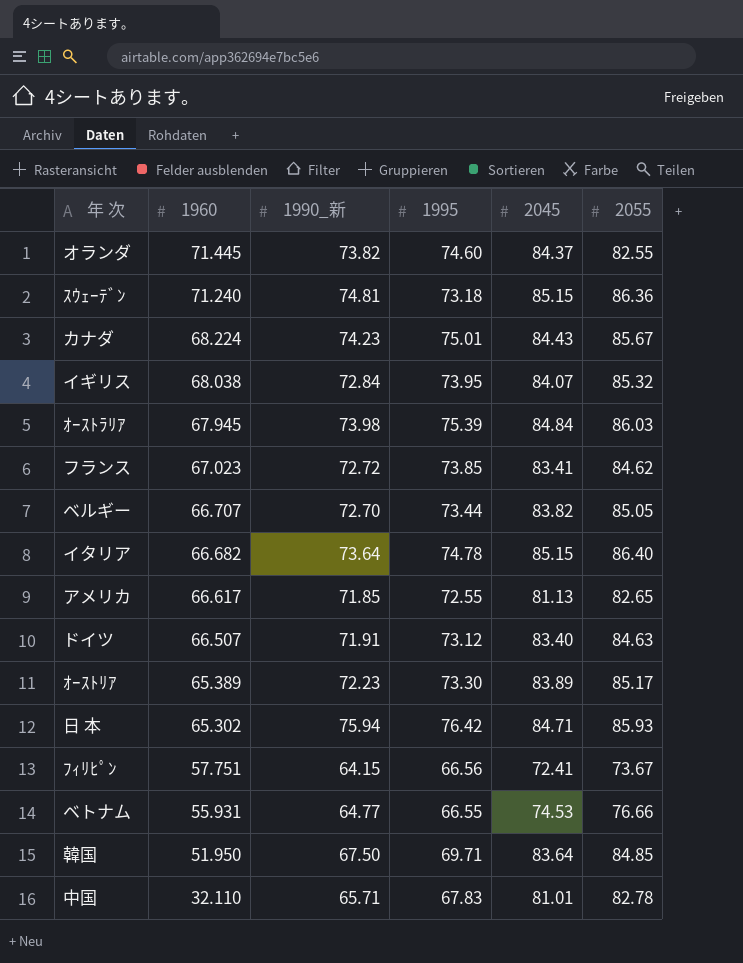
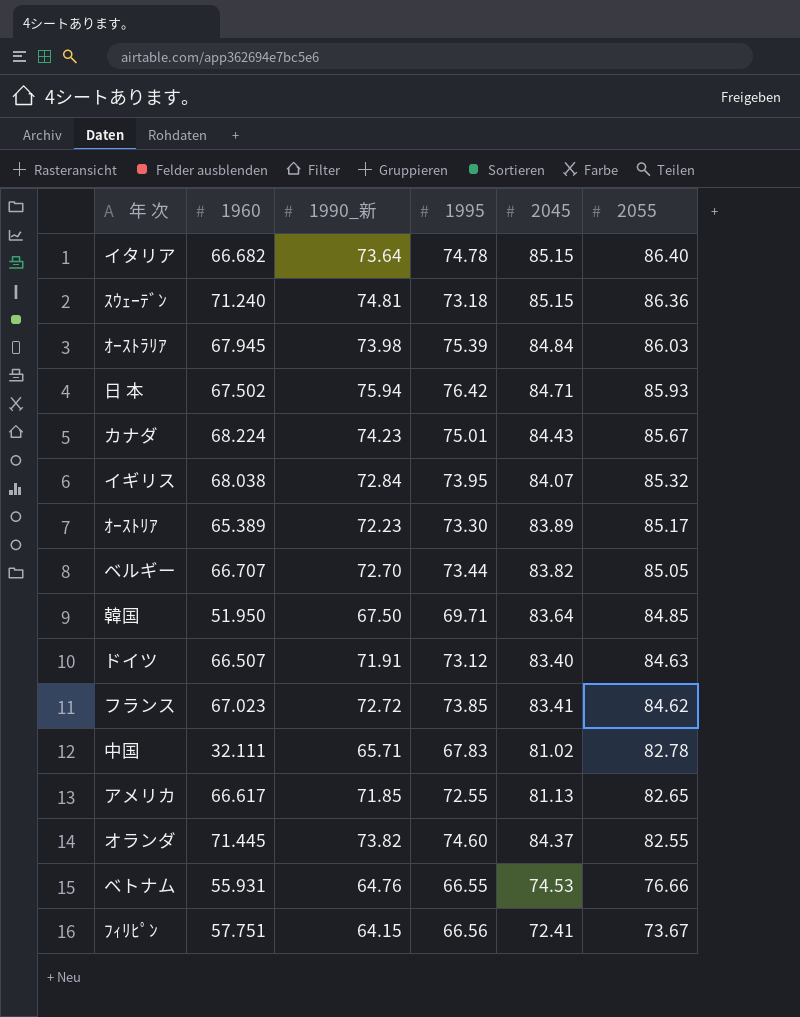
row order: 1960 descending -> 2055 descending
日 本 | 1960: 65.302 -> 67.502
中国 | 1960: 32.110 -> 32.111
中国 | 2045: 81.01 -> 81.02
ベトナム | 1990_新: 64.77 -> 64.76

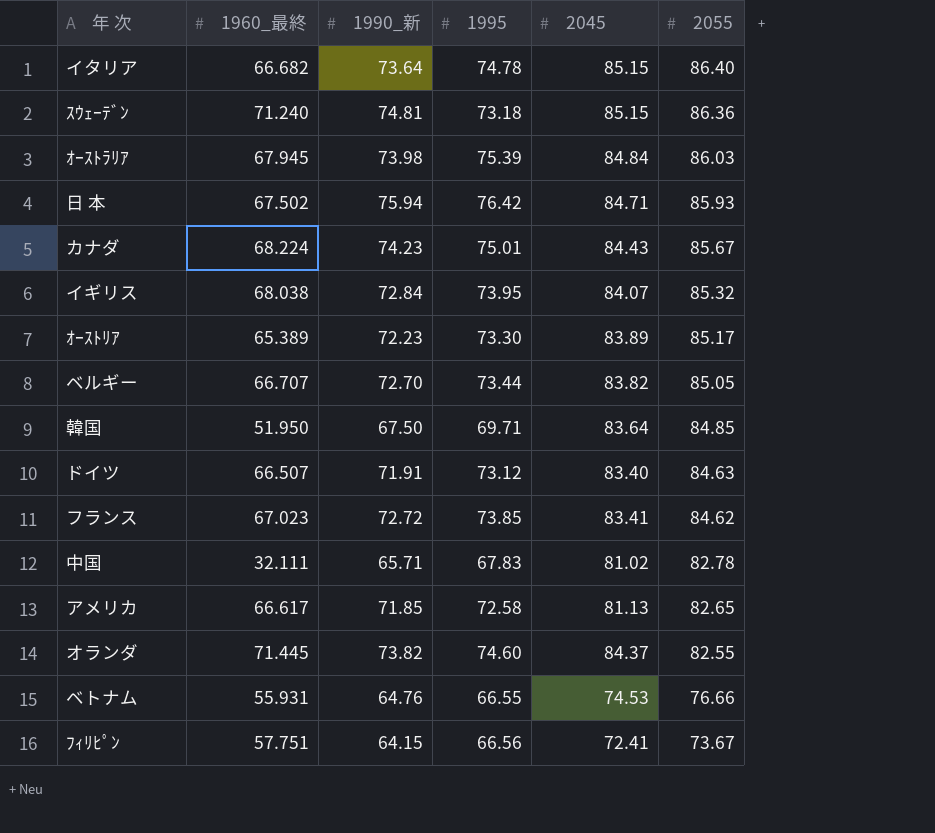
column name: 1960 -> 1960_最終
アメリカ | 1995: 72.55 -> 72.58

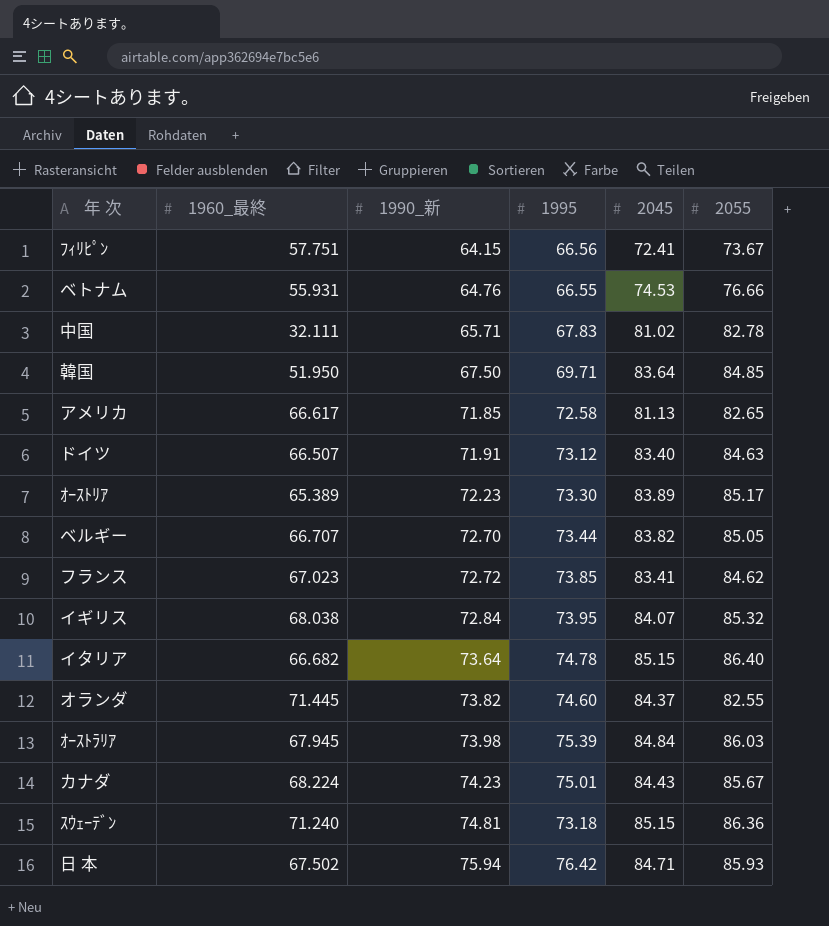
row order: 2055 descending -> 1990_新 ascending

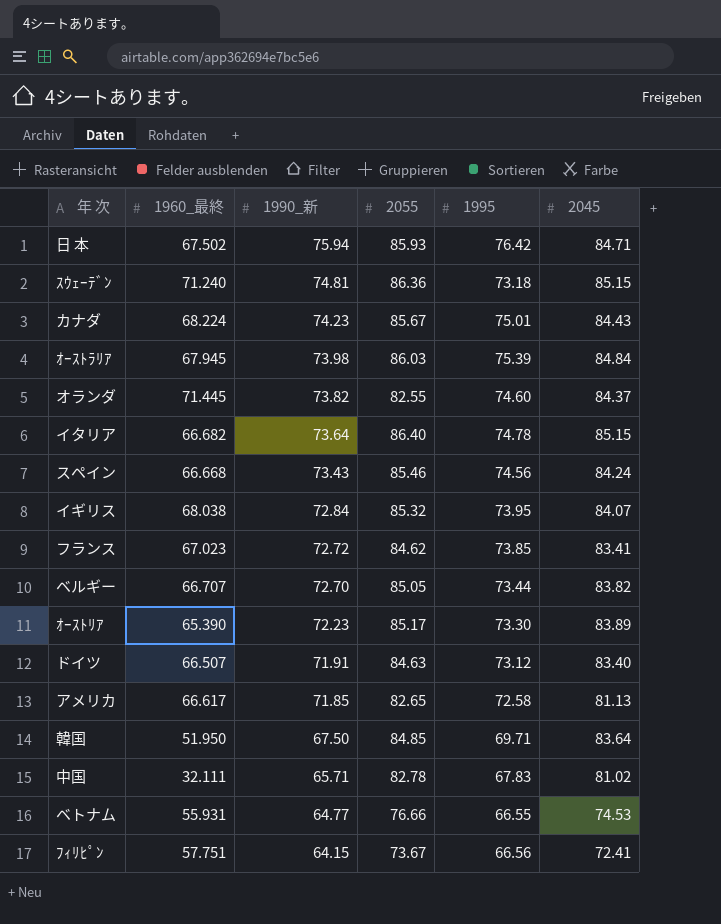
row order: 1990_新 ascending -> 1990_新 descending
column 2055 | position: 6 -> 4
row スペイン: none -> 66.668 | 73.43 | 85.46 | 74.56 | 84.24
ｵｰｽﾄﾘｱ | 1960_最終: 65.389 -> 65.390
ベトナム | 1990_新: 64.76 -> 64.77

